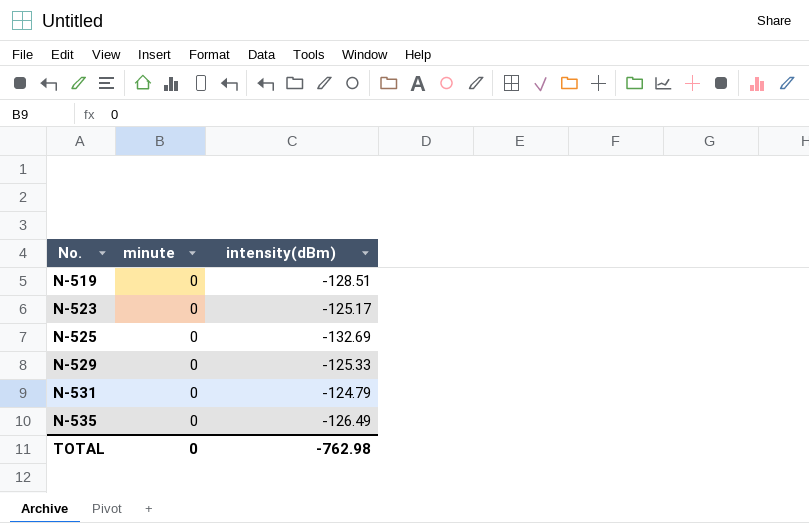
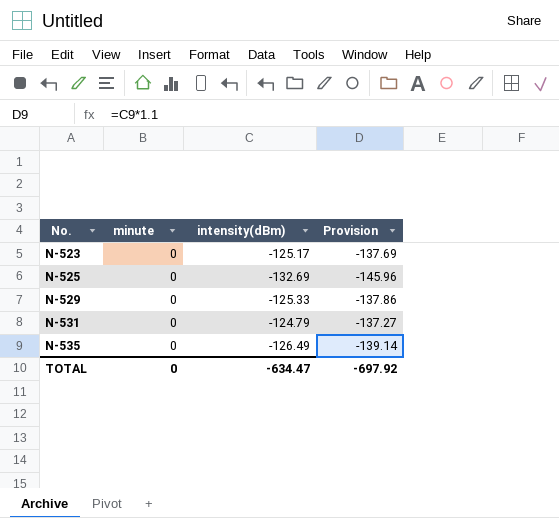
column Provision | formula: none -> [intensity(dBm)] * 1.1
row N-519: 0 | -128.51 -> none
TOTAL | intensity(dBm): -762.98 -> -634.47

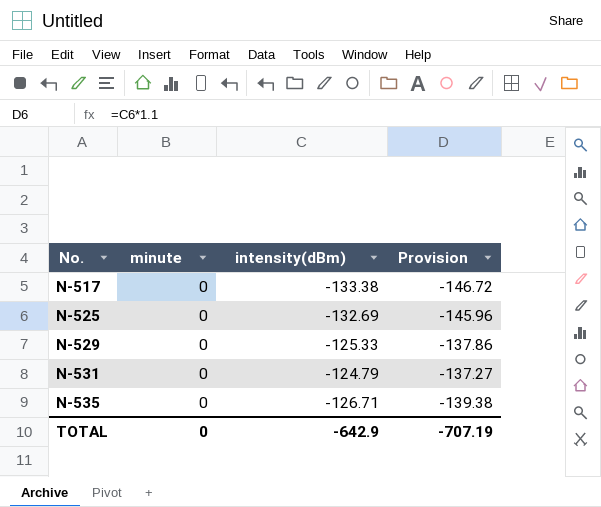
row N-523: 0 | -125.17 | -137.69 -> none
row N-517: none -> 0 | -133.38 | -146.72
N-535 | intensity(dBm): -126.49 -> -126.71
N-535 | Provision: -139.14 -> -139.38
TOTAL | intensity(dBm): -634.47 -> -642.9
TOTAL | Provision: -697.92 -> -707.19

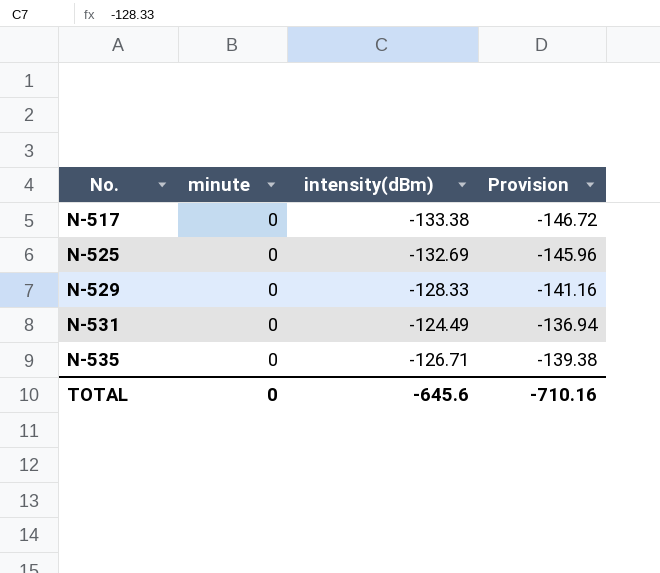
N-529 | intensity(dBm): -125.33 -> -128.33
N-529 | Provision: -137.86 -> -141.16
N-531 | intensity(dBm): -124.79 -> -124.49
N-531 | Provision: -137.27 -> -136.94
TOTAL | intensity(dBm): -642.9 -> -645.6
TOTAL | Provision: -707.19 -> -710.16

